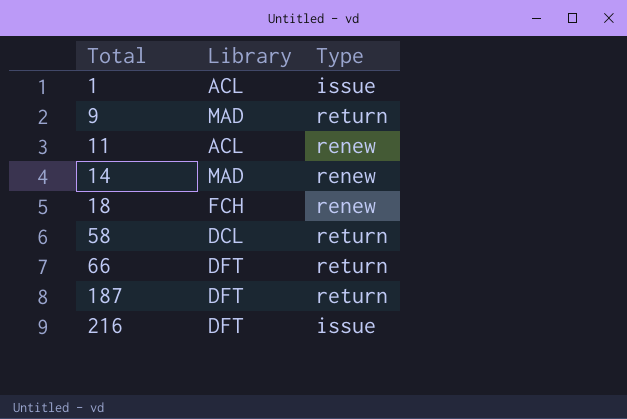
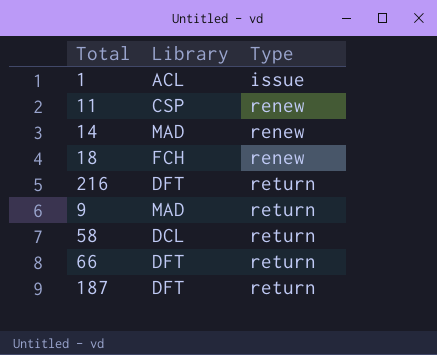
row order: Total ascending -> Type ascending
11 | Library: ACL -> CSP
216 | Type: issue -> return

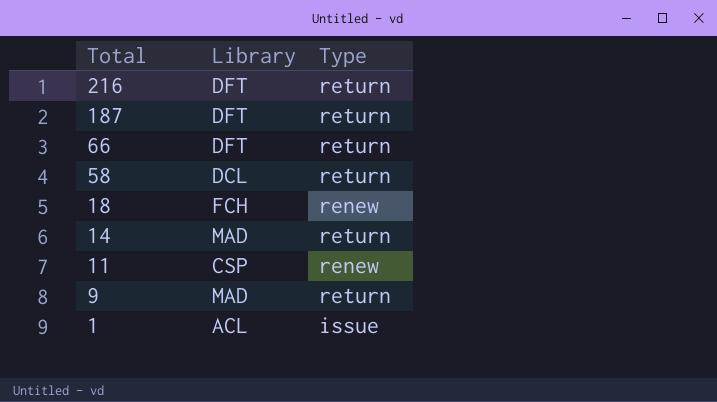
row order: Type ascending -> Total descending
14 | Type: renew -> return

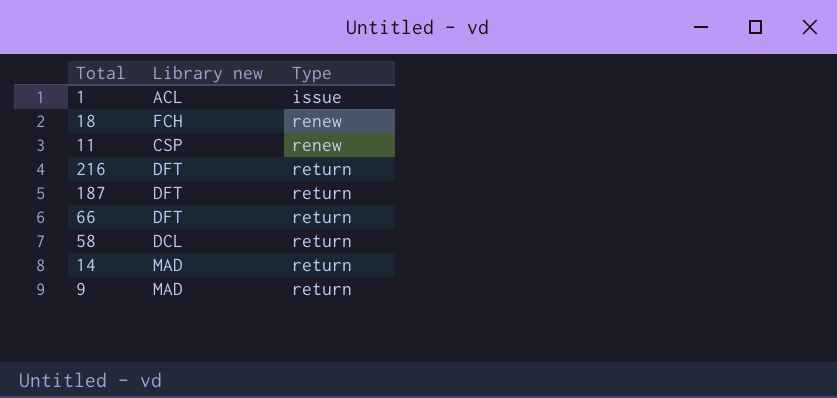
row order: Total descending -> Type ascending
column name: Library -> Library new

